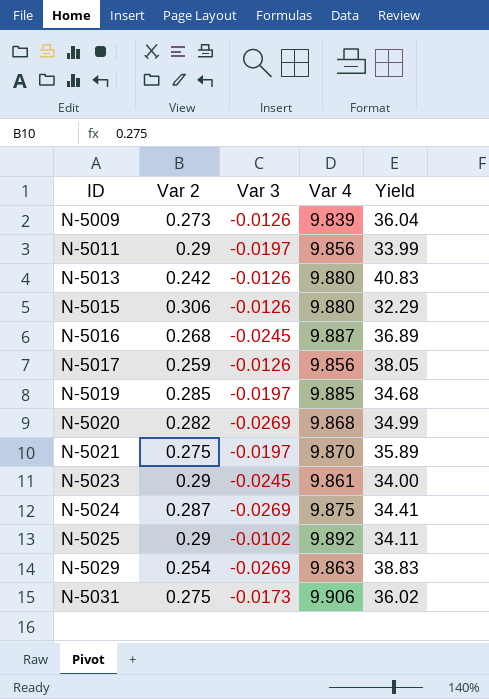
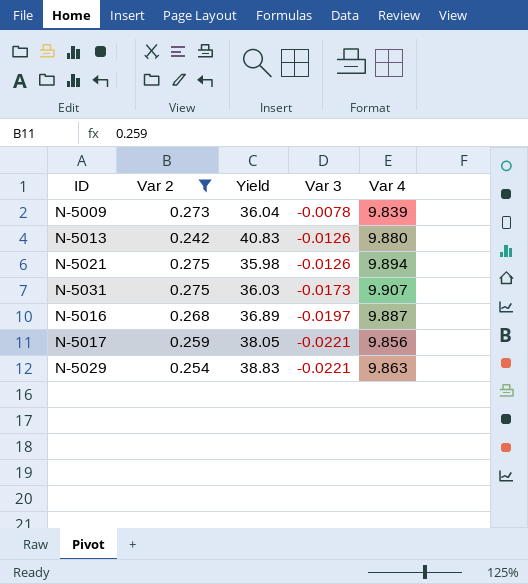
filter: none -> Var 2 <= 0.275
row order: ID ascending -> Var 3 descending
column Yield | position: 5 -> 3
N-5009 | Var 3: -0.0126 -> -0.0078
N-5021 | Yield: 35.89 -> 35.98
N-5021 | Var 3: -0.0197 -> -0.0126
N-5021 | Var 4: 9.870 -> 9.894
N-5031 | Yield: 36.02 -> 36.03
N-5031 | Var 4: 9.906 -> 9.907
N-5016 | Var 3: -0.0245 -> -0.0197
N-5017 | Var 3: -0.0126 -> -0.0221
N-5029 | Var 3: -0.0269 -> -0.0221

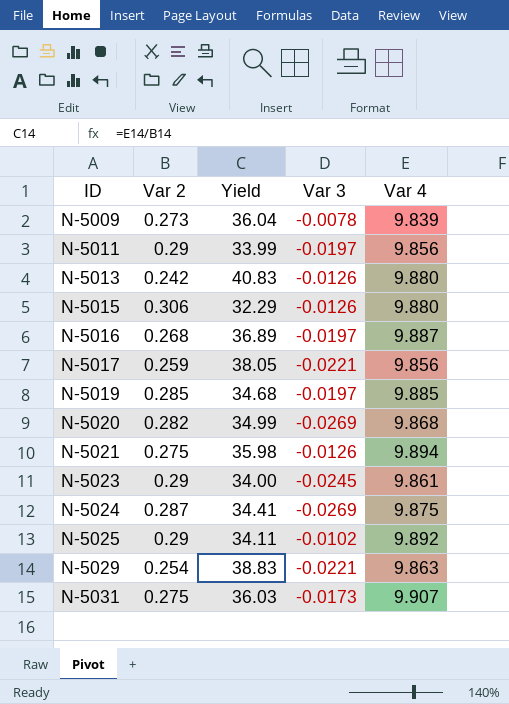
filter: Var 2 <= 0.275 -> none
row order: Var 3 descending -> ID ascending

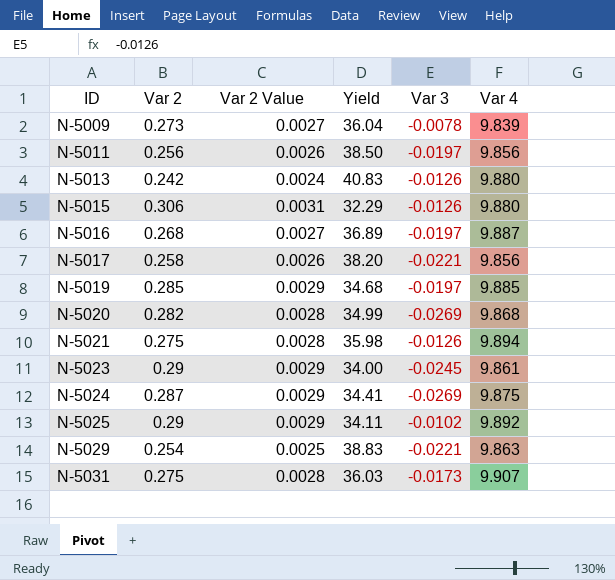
column Var 2 Value | formula: none -> [Var 2] * 0.01
N-5011 | Var 2: 0.29 -> 0.256
N-5011 | Yield: 33.99 -> 38.50
N-5017 | Var 2: 0.259 -> 0.258
N-5017 | Yield: 38.05 -> 38.20

